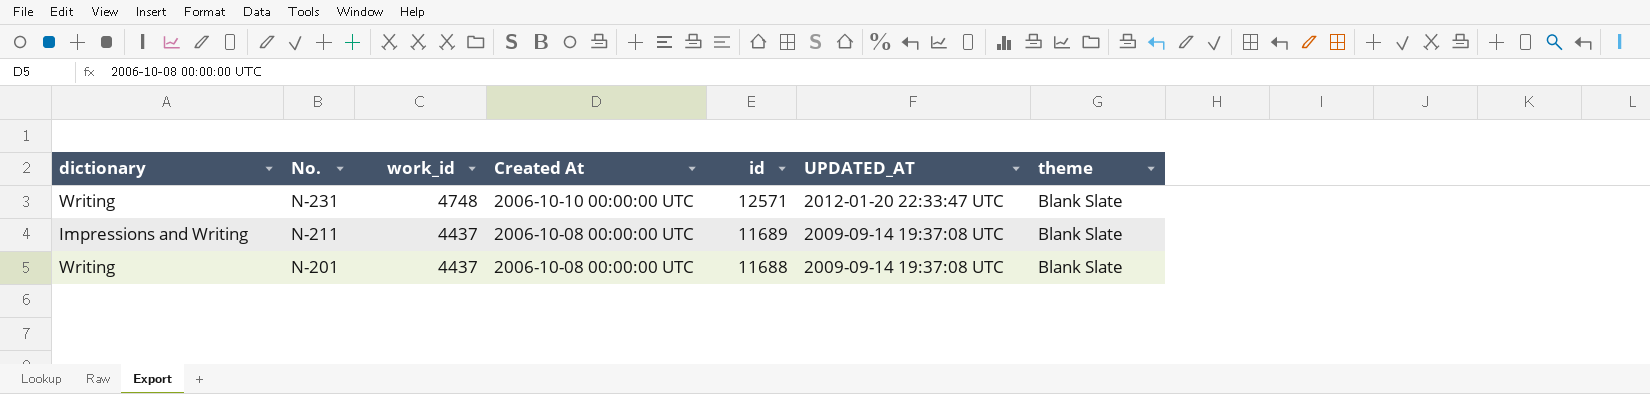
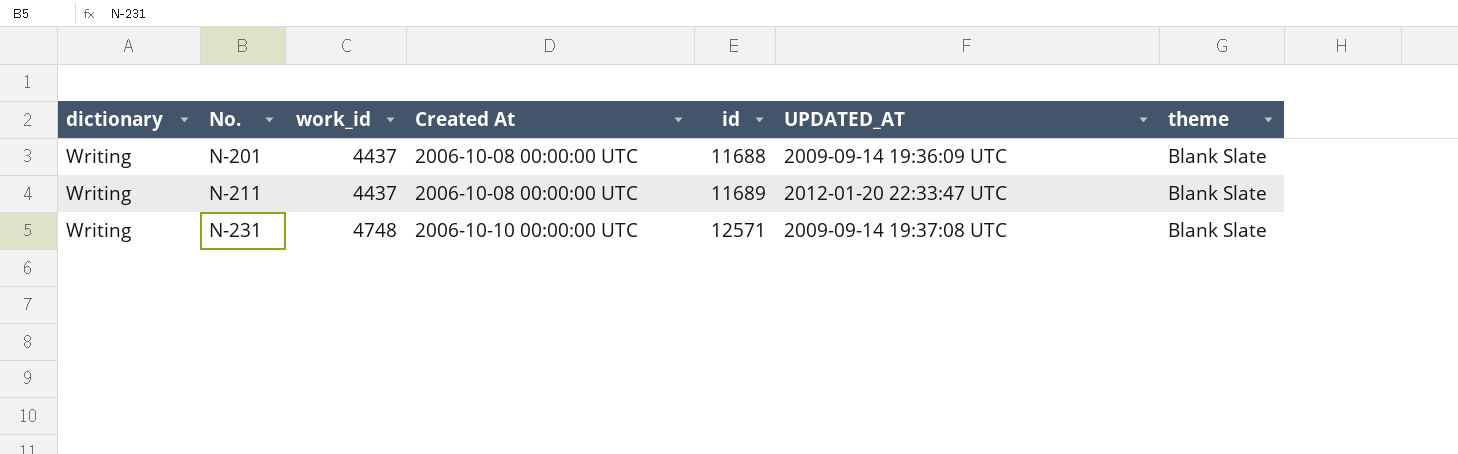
row order: No. descending -> No. ascending
N-201 | UPDATED_AT: 2009-09-14 19:37:08 UTC -> 2009-09-14 19:36:09 UTC
N-211 | dictionary: Impressions and Writing -> Writing
N-211 | UPDATED_AT: 2009-09-14 19:37:08 UTC -> 2012-01-20 22:33:47 UTC
N-231 | UPDATED_AT: 2012-01-20 22:33:47 UTC -> 2009-09-14 19:37:08 UTC

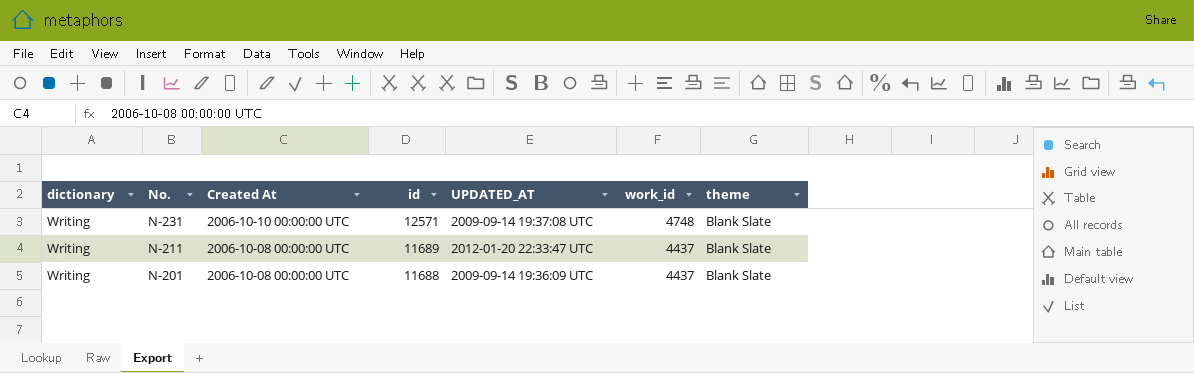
row order: No. ascending -> No. descending
column work_id | position: 3 -> 6

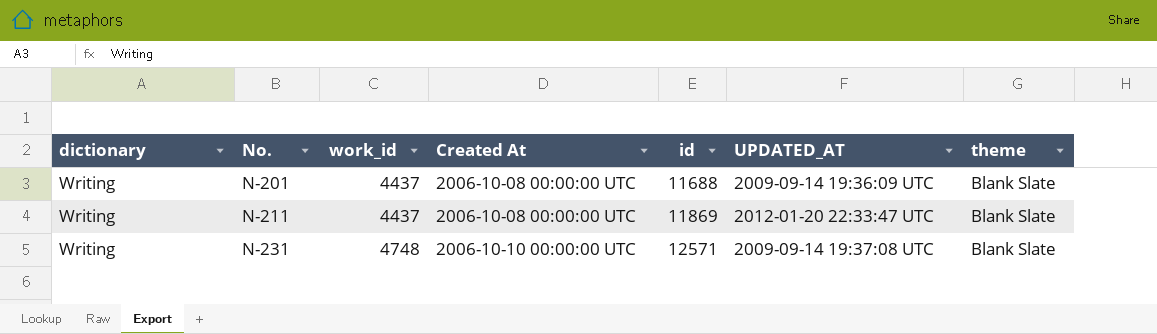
row order: No. descending -> No. ascending
column work_id | position: 6 -> 3
N-211 | id: 11689 -> 11869

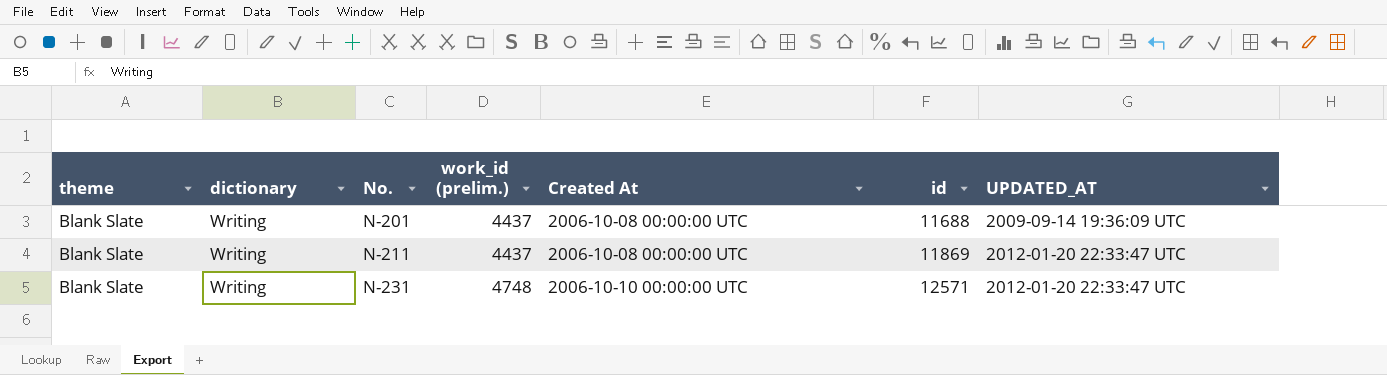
column theme | position: 7 -> 1
column name: work_id -> work_id (prelim.)
N-231 | UPDATED_AT: 2009-09-14 19:37:08 UTC -> 2012-01-20 22:33:47 UTC

